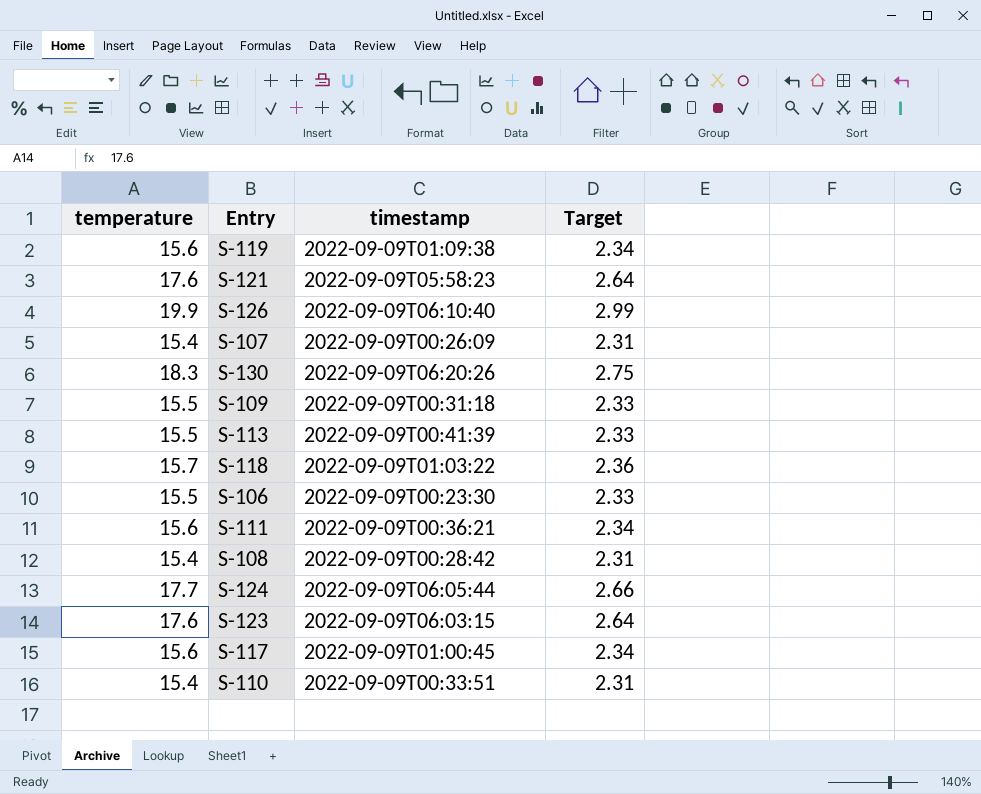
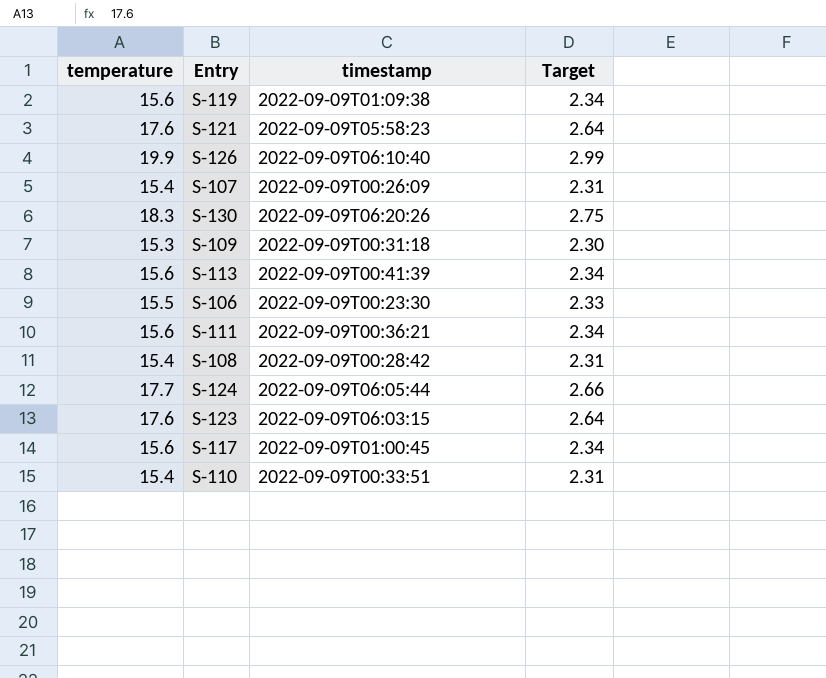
row S-118: 15.7 | 2022-09-09T01:03:22 | 2.36 -> none
S-109 | temperature: 15.5 -> 15.3
S-109 | Target: 2.33 -> 2.30
S-113 | temperature: 15.5 -> 15.6
S-113 | Target: 2.33 -> 2.34

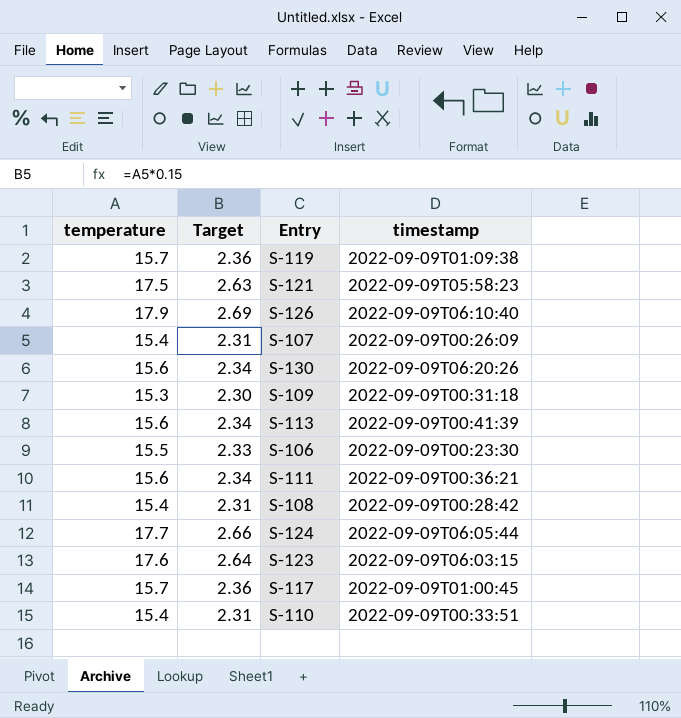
column Target | position: 4 -> 2
S-119 | temperature: 15.6 -> 15.7
S-119 | Target: 2.34 -> 2.36
S-121 | temperature: 17.6 -> 17.5
S-121 | Target: 2.64 -> 2.63
S-126 | temperature: 19.9 -> 17.9
S-126 | Target: 2.99 -> 2.69
S-130 | temperature: 18.3 -> 15.6
S-130 | Target: 2.75 -> 2.34
S-117 | temperature: 15.6 -> 15.7
S-117 | Target: 2.34 -> 2.36

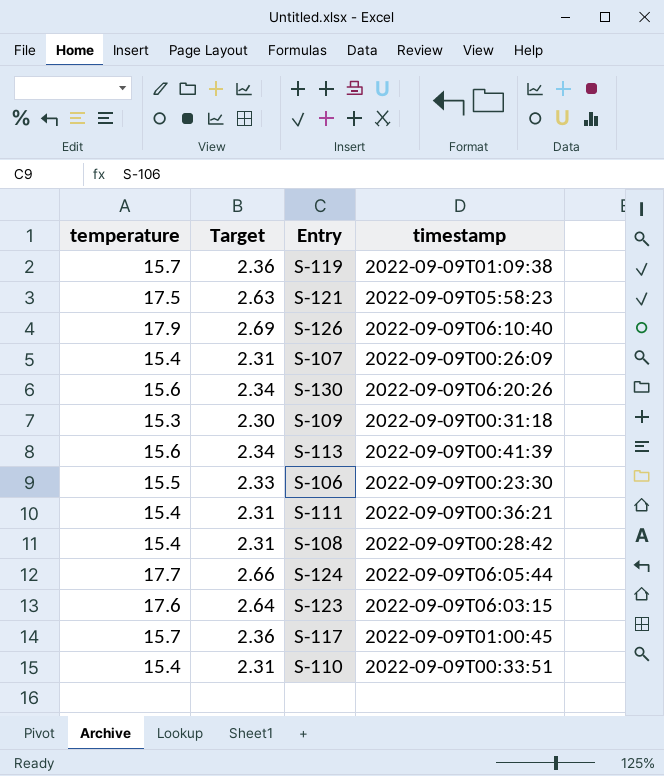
S-111 | temperature: 15.6 -> 15.4
S-111 | Target: 2.34 -> 2.31

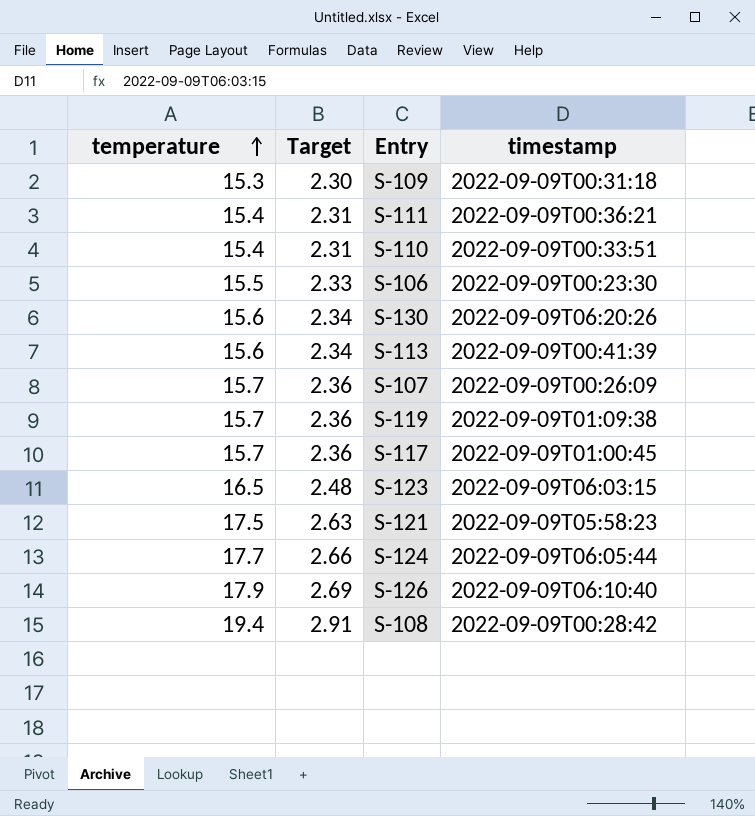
row order: none -> temperature ascending
S-107 | temperature: 15.4 -> 15.7
S-107 | Target: 2.31 -> 2.36
S-123 | temperature: 17.6 -> 16.5
S-123 | Target: 2.64 -> 2.48
S-108 | temperature: 15.4 -> 19.4
S-108 | Target: 2.31 -> 2.91

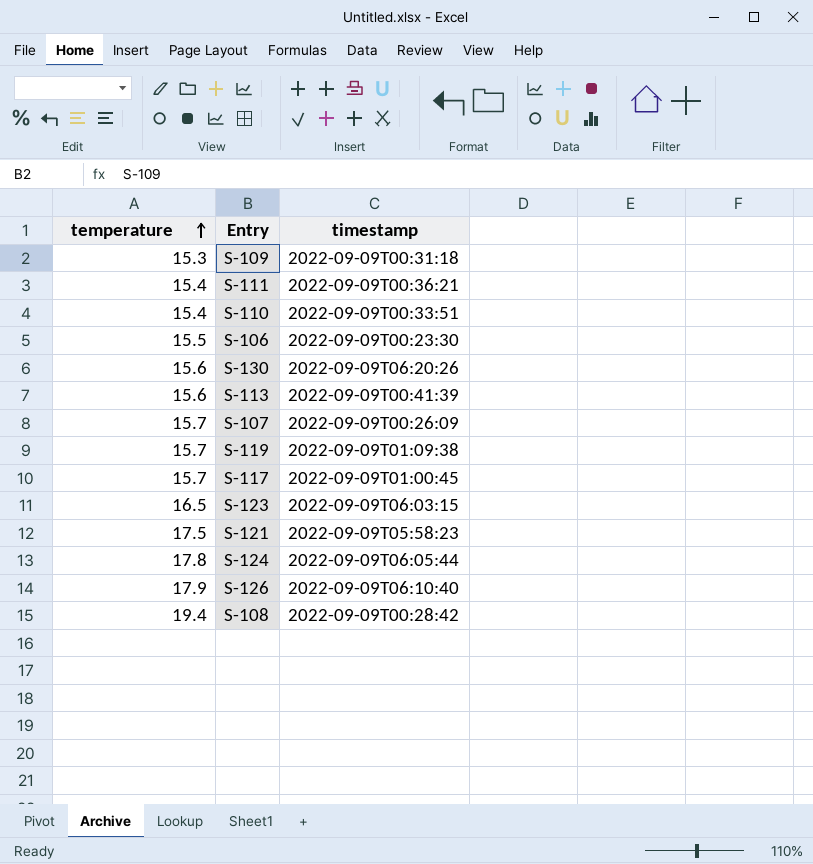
column Target | formula: [temperature] * 0.15 -> none
S-124 | temperature: 17.7 -> 17.8

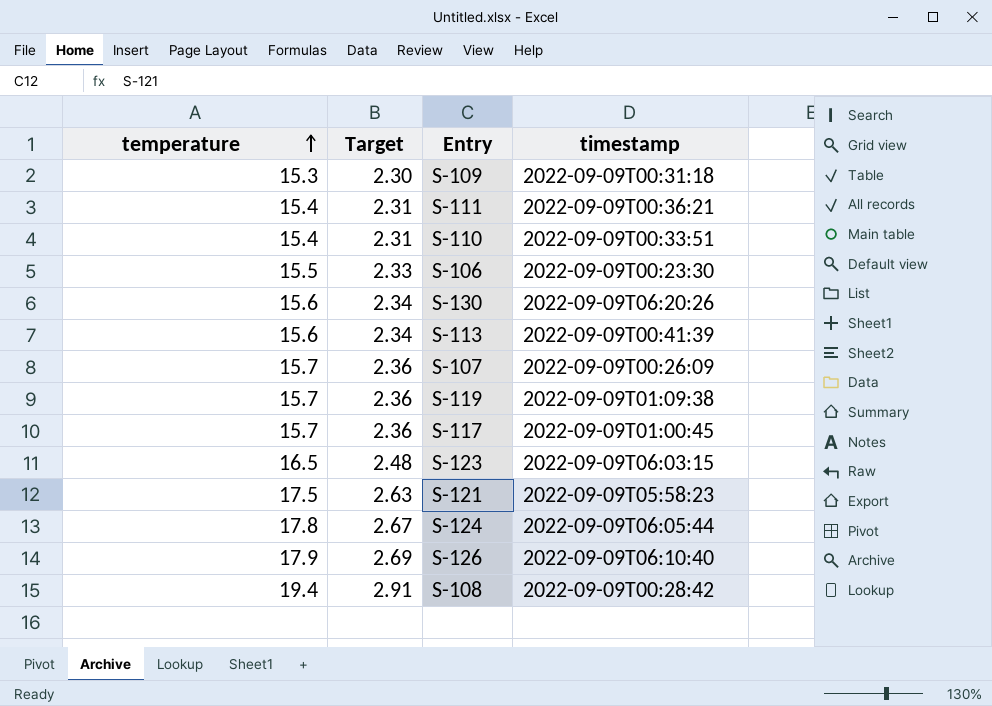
column Target | formula: none -> [temperature] * 0.15

